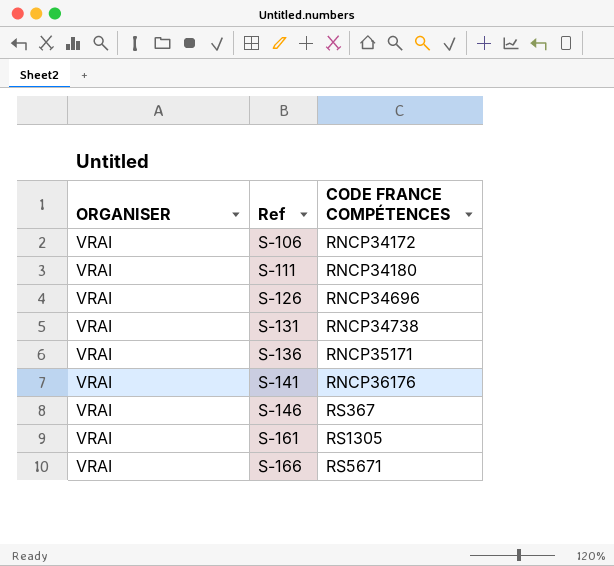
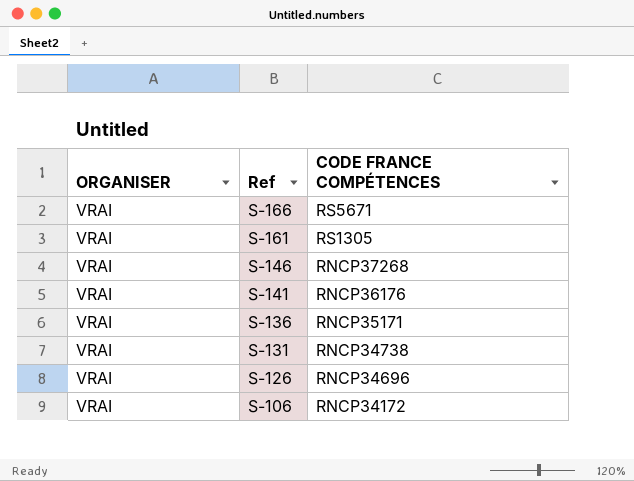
row order: Ref ascending -> Ref descending
row S-111: VRAI | RNCP34180 -> none
S-146 | CODE FRANCE COMPÉTENCES: RS367 -> RNCP37268

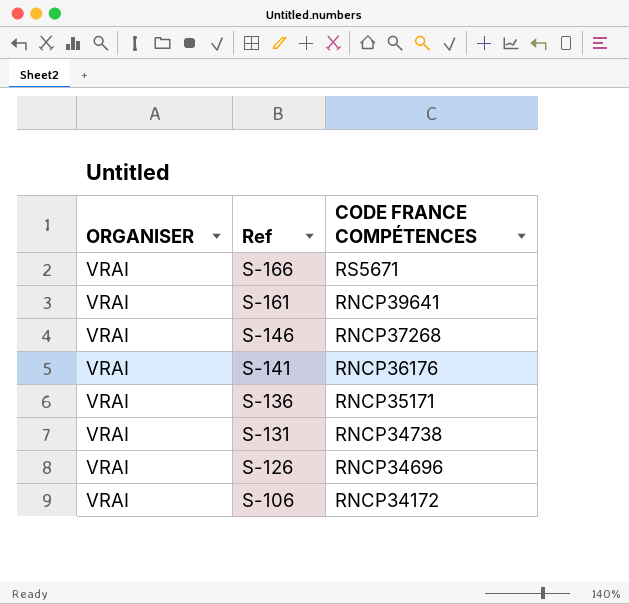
S-161 | CODE FRANCE COMPÉTENCES: RS1305 -> RNCP39641

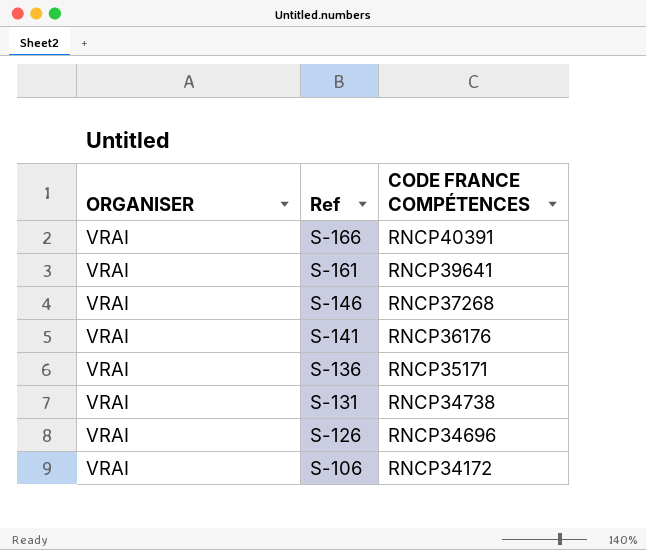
S-166 | CODE FRANCE COMPÉTENCES: RS5671 -> RNCP40391

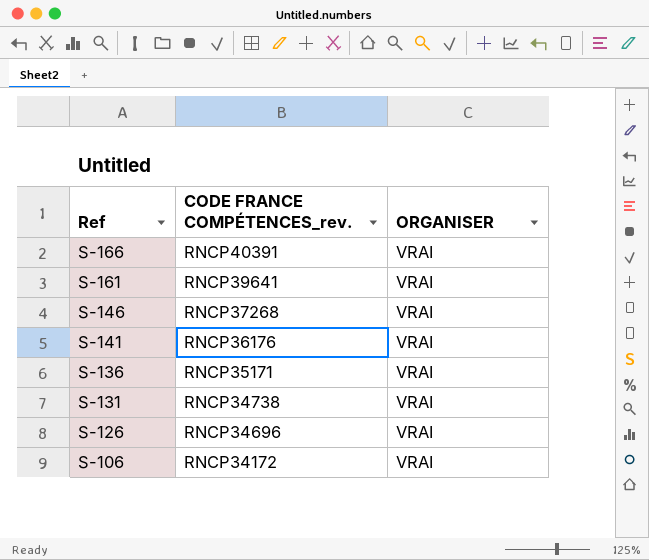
column name: CODE FRANCE COMPÉTENCES -> CODE FRANCE COMPÉTENCES_rev.
column ORGANISER | position: 1 -> 3

